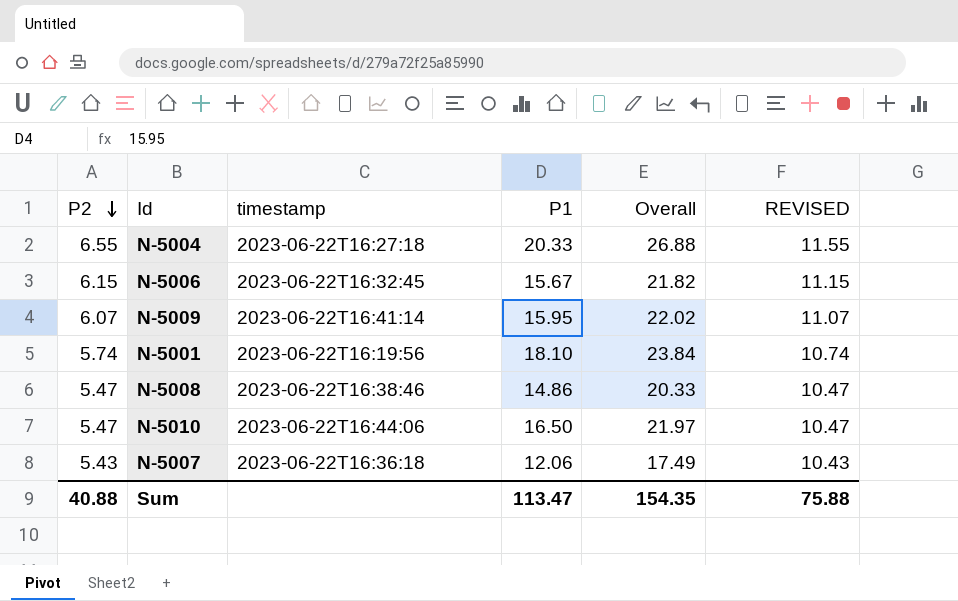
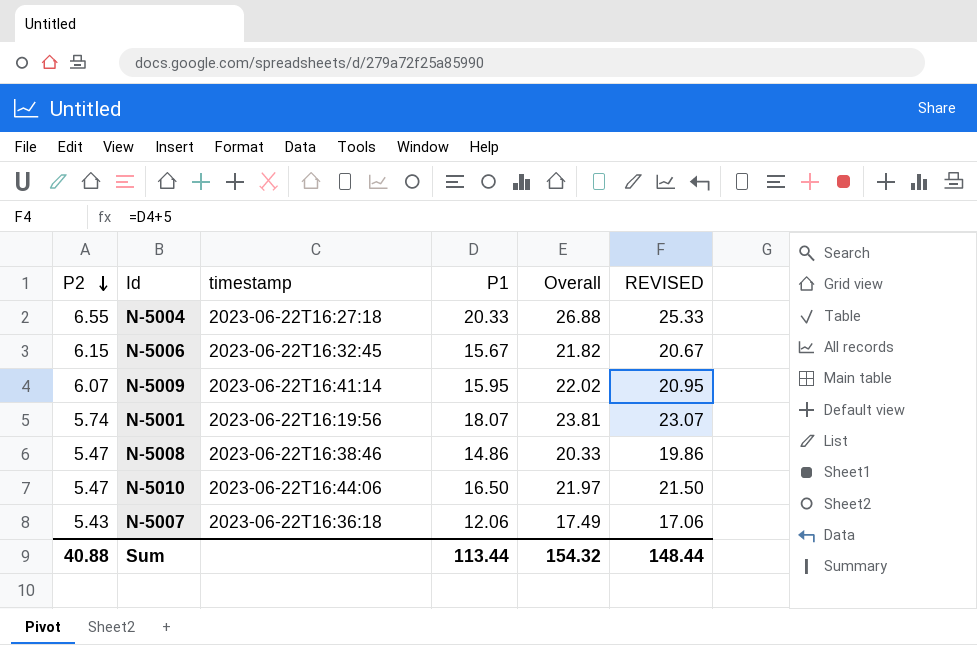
column REVISED | formula: [P2] + 5 -> [P1] + 5
N-5001 | P1: 18.10 -> 18.07
N-5001 | Overall: 23.84 -> 23.81
Sum | P1: 113.47 -> 113.44
Sum | Overall: 154.35 -> 154.32
Sum | REVISED: 75.88 -> 148.44

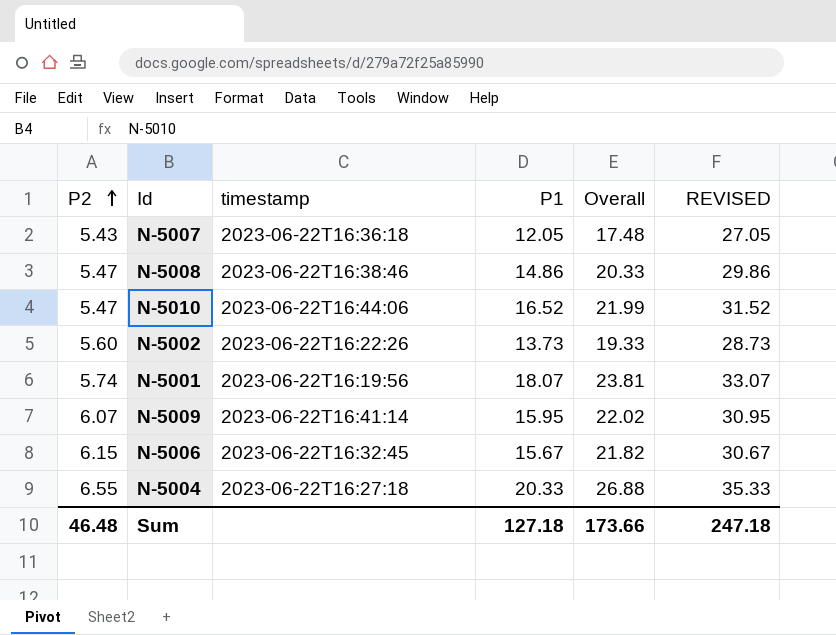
row order: P2 descending -> P2 ascending
column REVISED | formula: [P1] + 5 -> [P1] + 15
N-5007 | P1: 12.06 -> 12.05
N-5007 | Overall: 17.49 -> 17.48
N-5010 | P1: 16.50 -> 16.52
N-5010 | Overall: 21.97 -> 21.99
row N-5002: none -> 5.60 | 2023-06-22T16:22:26 | 13.73 | 19.33 | 28.73
Sum | P2: 40.88 -> 46.48
Sum | P1: 113.44 -> 127.18
Sum | Overall: 154.32 -> 173.66
Sum | REVISED: 148.44 -> 247.18

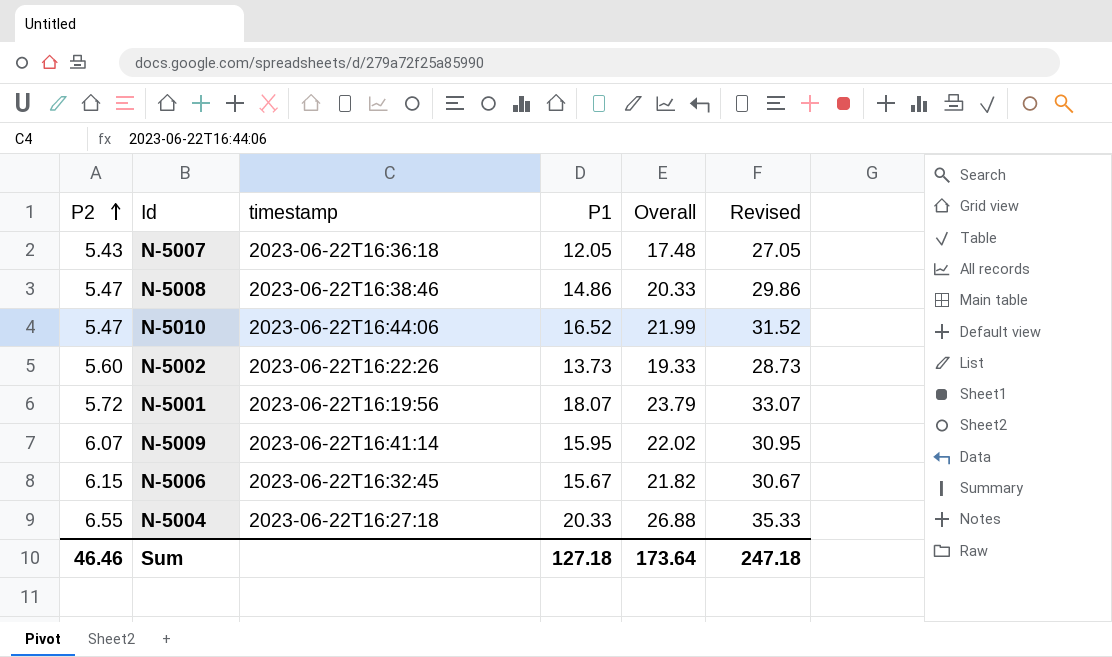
column name: REVISED -> Revised
N-5001 | P2: 5.74 -> 5.72
N-5001 | Overall: 23.81 -> 23.79
Sum | P2: 46.48 -> 46.46
Sum | Overall: 173.66 -> 173.64

